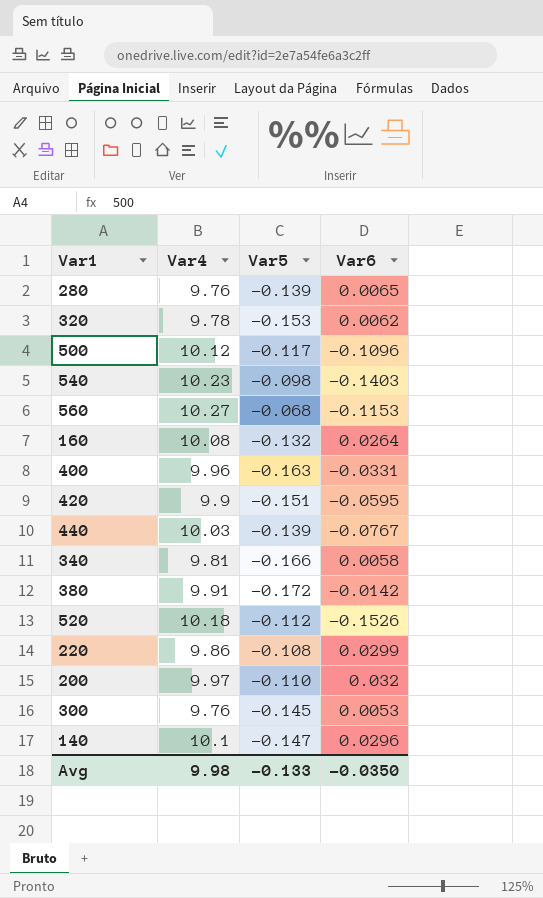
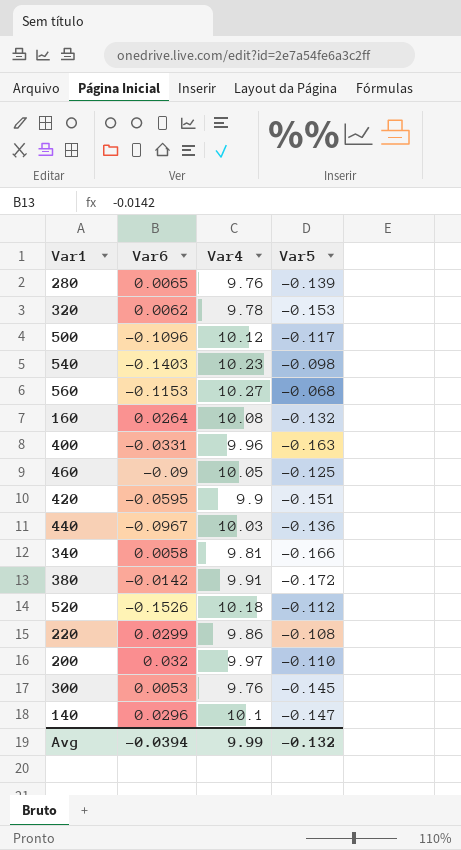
column Var6 | position: 4 -> 2
row 460: none -> -0.09 | 10.05 | -0.125
440 | Var6: -0.0767 -> -0.0967
440 | Var5: -0.139 -> -0.136
Avg | Var6: -0.0350 -> -0.0394
Avg | Var4: 9.98 -> 9.99
Avg | Var5: -0.133 -> -0.132

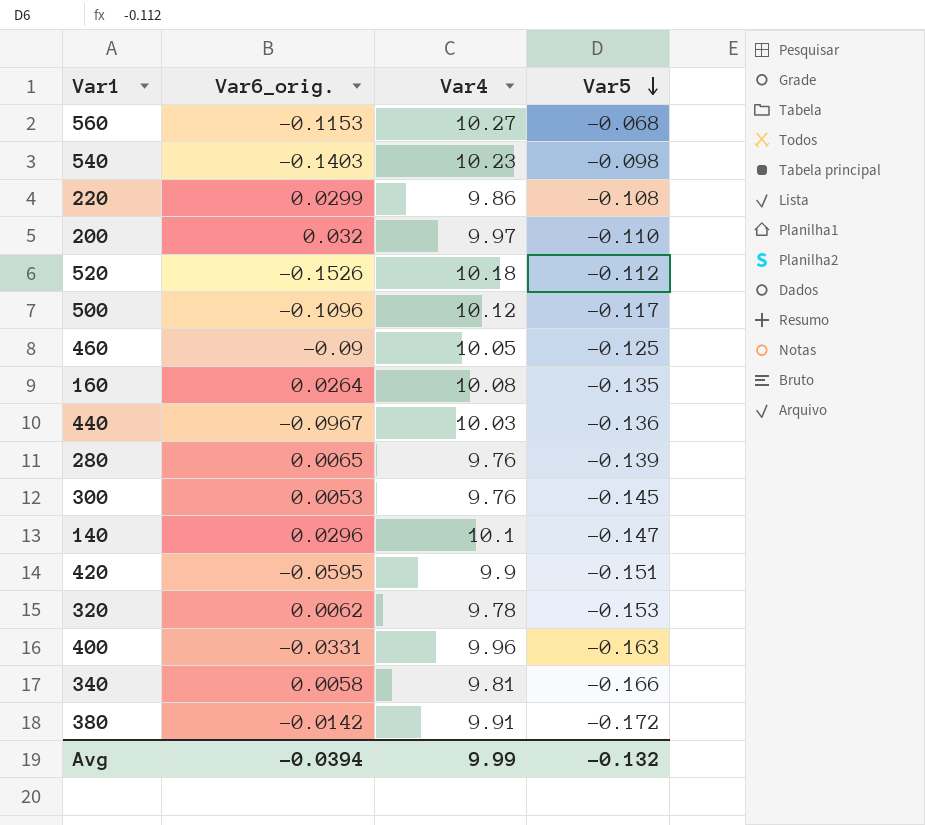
row order: none -> Var5 descending
column name: Var6 -> Var6_orig.
160 | Var5: -0.132 -> -0.135

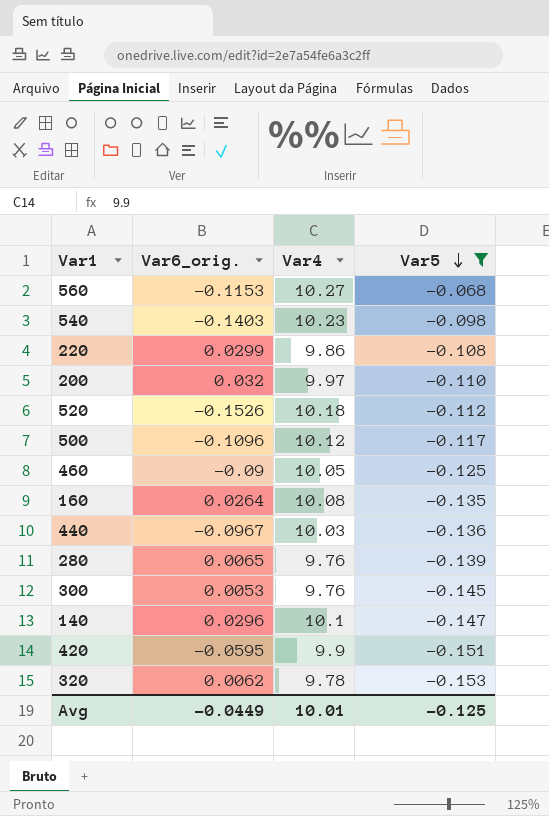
filter: none -> Var5 >= -0.153
Avg | Var6_orig.: -0.0394 -> -0.0449
Avg | Var4: 9.99 -> 10.01
Avg | Var5: -0.132 -> -0.125

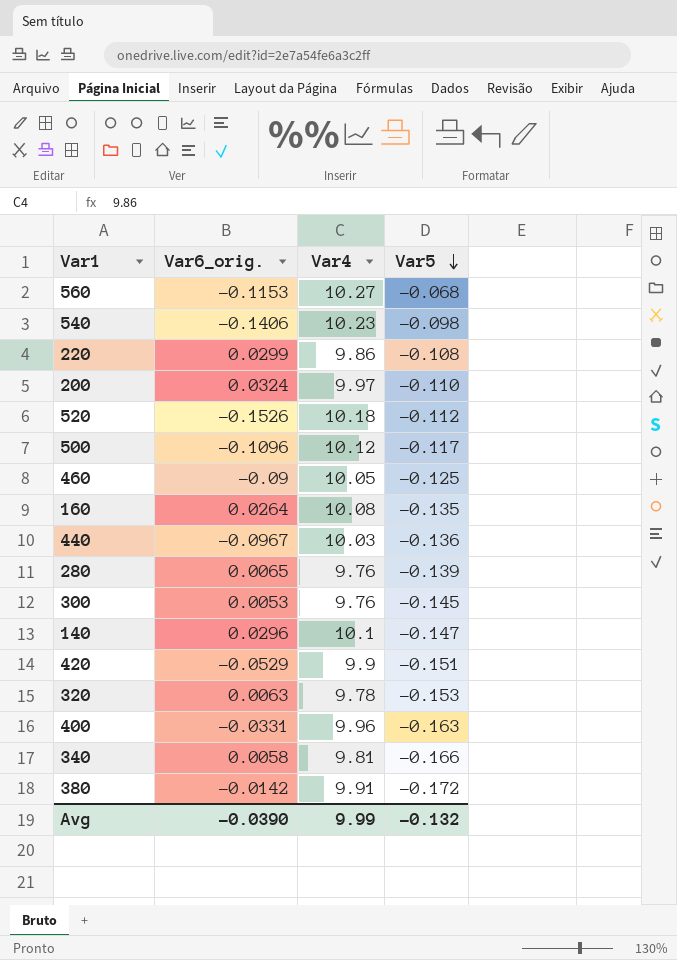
filter: Var5 >= -0.153 -> none
540 | Var6_orig.: -0.1403 -> -0.1406
200 | Var6_orig.: 0.032 -> 0.0324
420 | Var6_orig.: -0.0595 -> -0.0529
320 | Var6_orig.: 0.0062 -> 0.0063
Avg | Var6_orig.: -0.0449 -> -0.0390
Avg | Var4: 10.01 -> 9.99
Avg | Var5: -0.125 -> -0.132

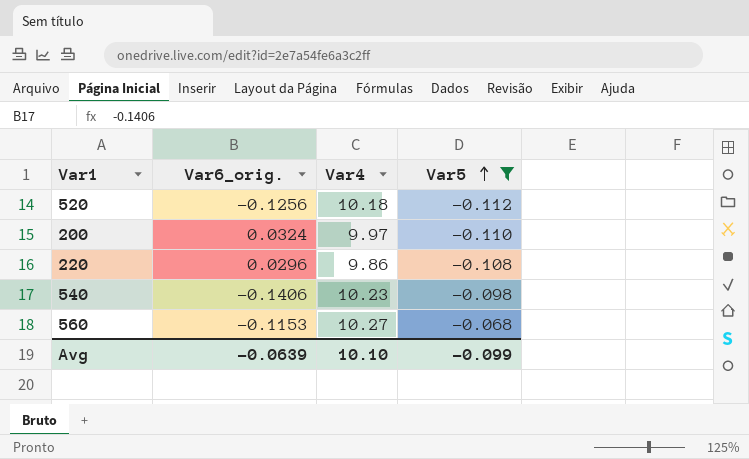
filter: none -> Var5 >= -0.112
row order: Var5 descending -> Var5 ascending
520 | Var6_orig.: -0.1526 -> -0.1256
220 | Var6_orig.: 0.0299 -> 0.0296
Avg | Var6_orig.: -0.0390 -> -0.0639
Avg | Var4: 9.99 -> 10.10
Avg | Var5: -0.132 -> -0.099

